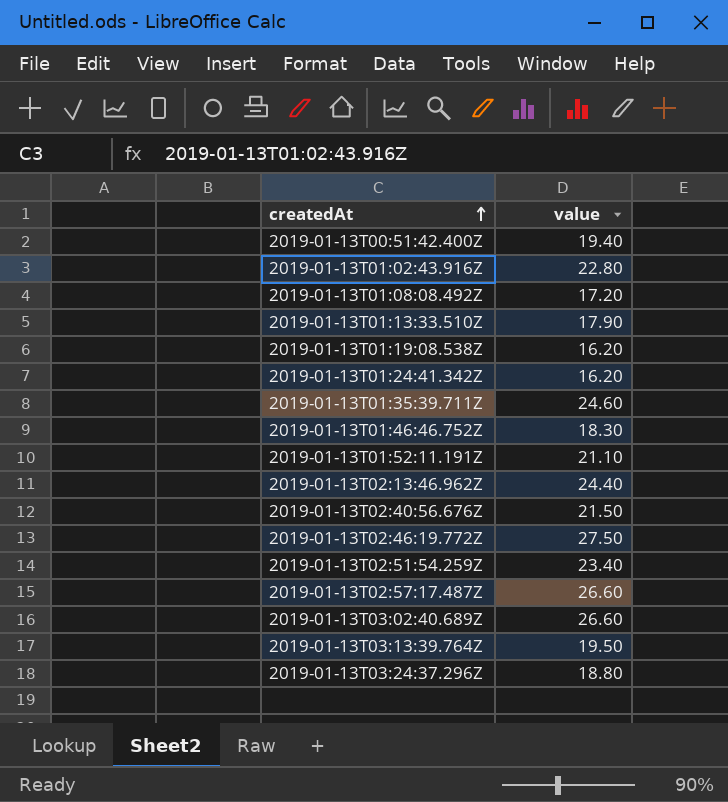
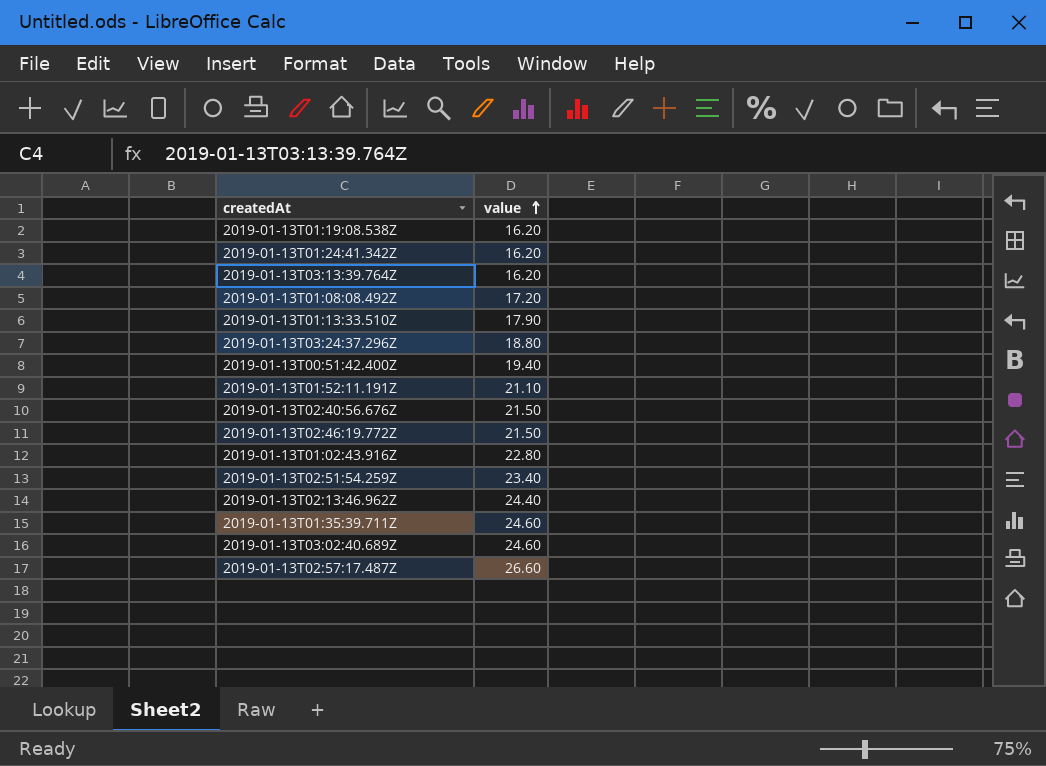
row order: createdAt ascending -> value ascending
row 2019-01-13T01:46:46.752Z: 18.30 -> none
2019-01-13T03:13:39.764Z | value: 19.50 -> 16.20
2019-01-13T02:46:19.772Z | value: 27.50 -> 21.50
2019-01-13T03:02:40.689Z | value: 26.60 -> 24.60

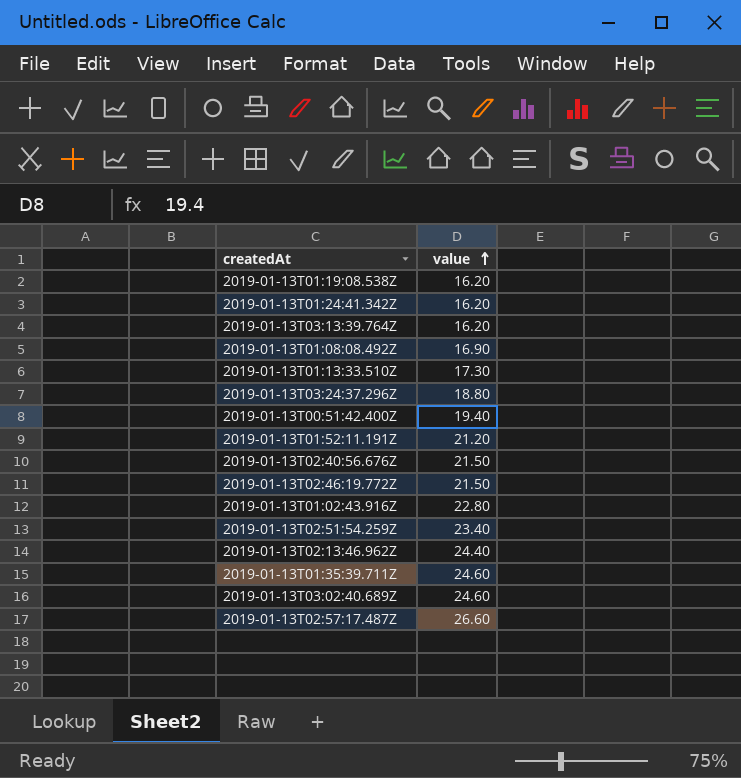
2019-01-13T01:08:08.492Z | value: 17.20 -> 16.90
2019-01-13T01:13:33.510Z | value: 17.90 -> 17.30
2019-01-13T01:52:11.191Z | value: 21.10 -> 21.20

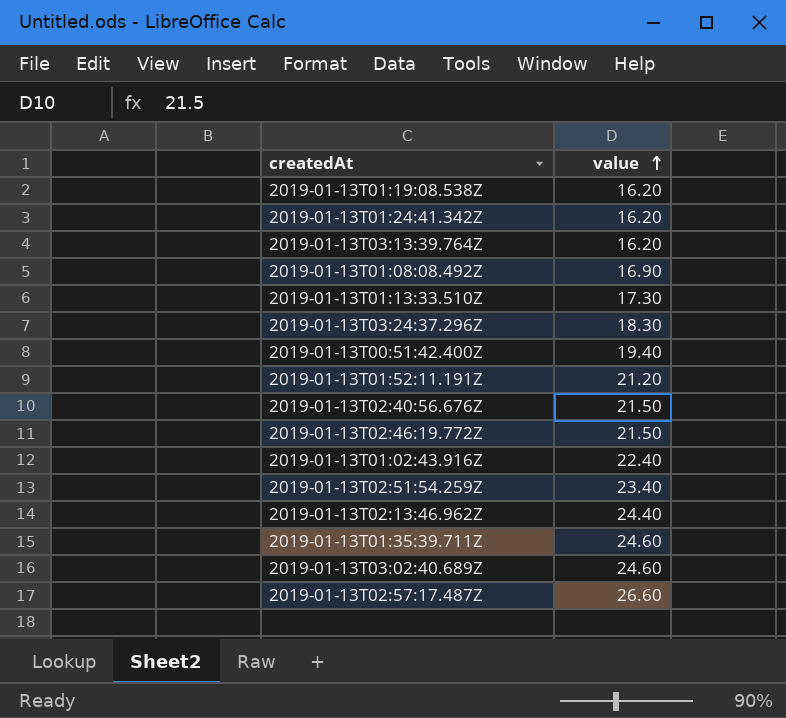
2019-01-13T03:24:37.296Z | value: 18.80 -> 18.30
2019-01-13T01:02:43.916Z | value: 22.80 -> 22.40

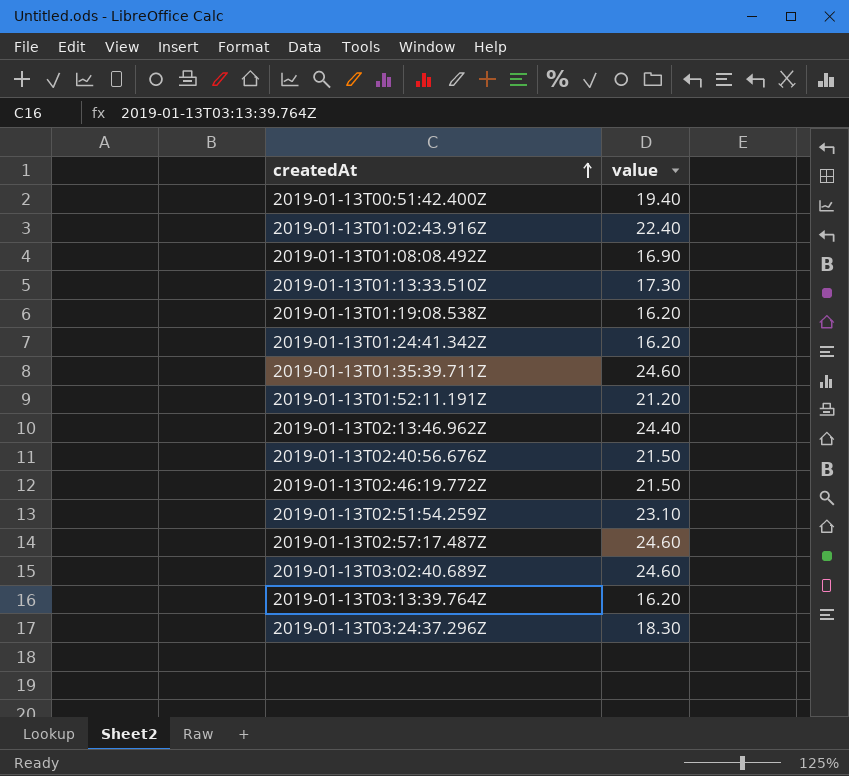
row order: value ascending -> createdAt ascending
2019-01-13T02:51:54.259Z | value: 23.40 -> 23.10
2019-01-13T02:57:17.487Z | value: 26.60 -> 24.60

